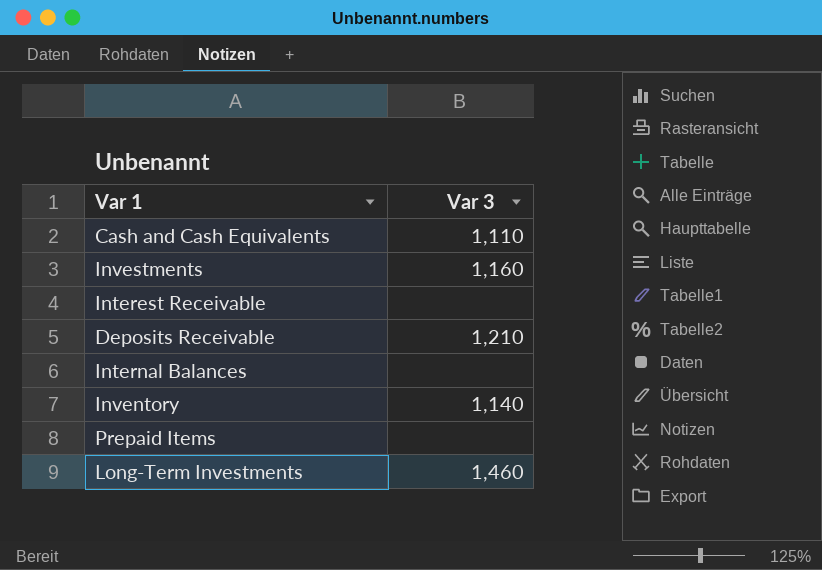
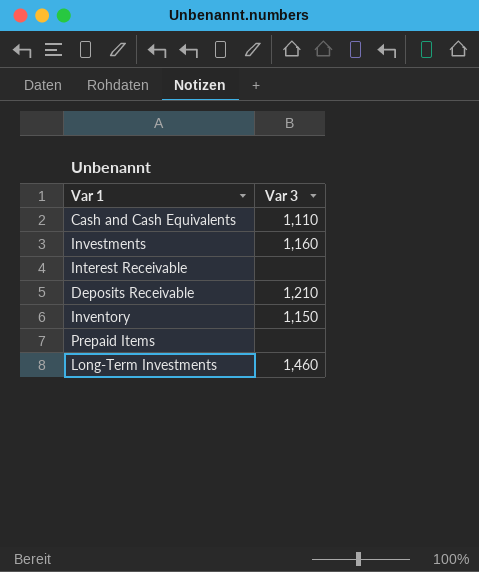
row Internal Balances: none -> none
Inventory | Var 3: 1,140 -> 1,150

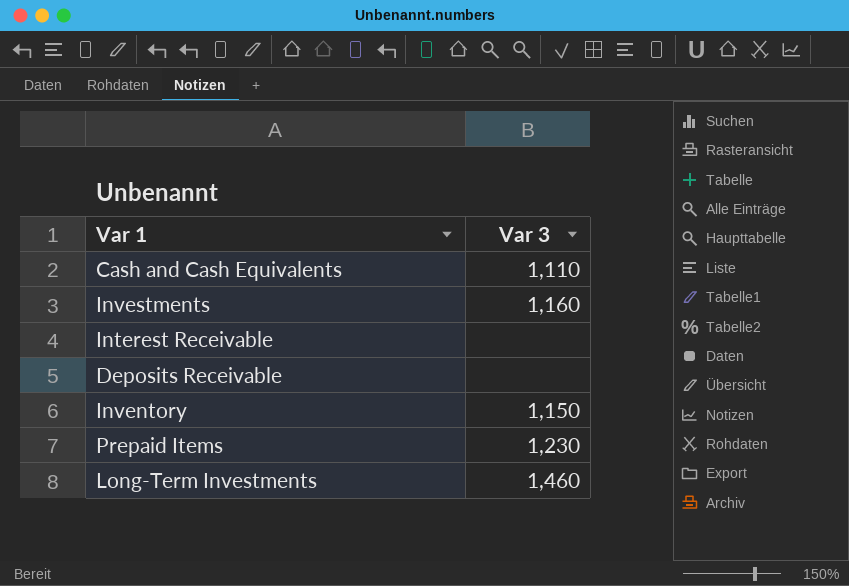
Deposits Receivable | Var 3: 1,210 -> none
Prepaid Items | Var 3: none -> 1,230

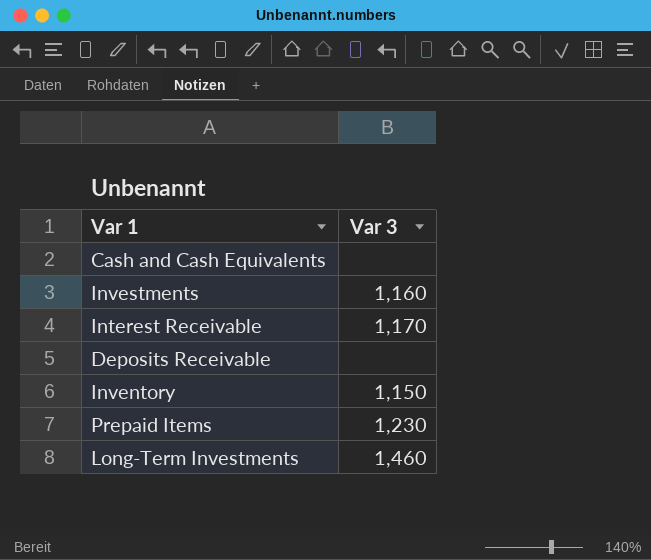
Cash and Cash Equivalents | Var 3: 1,110 -> none
Interest Receivable | Var 3: none -> 1,170

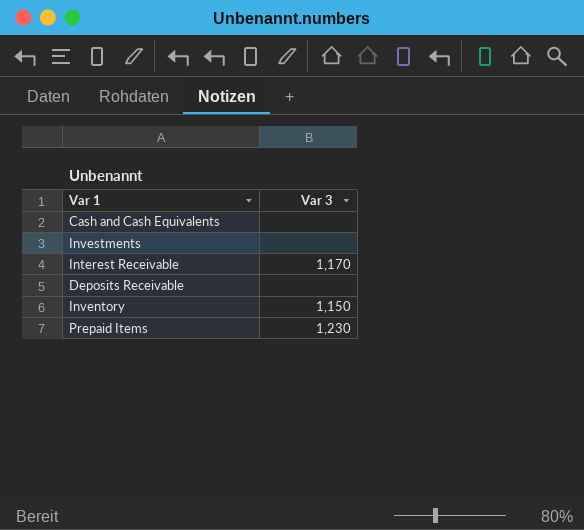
row Long-Term Investments: 1,460 -> none
Investments | Var 3: 1,160 -> none

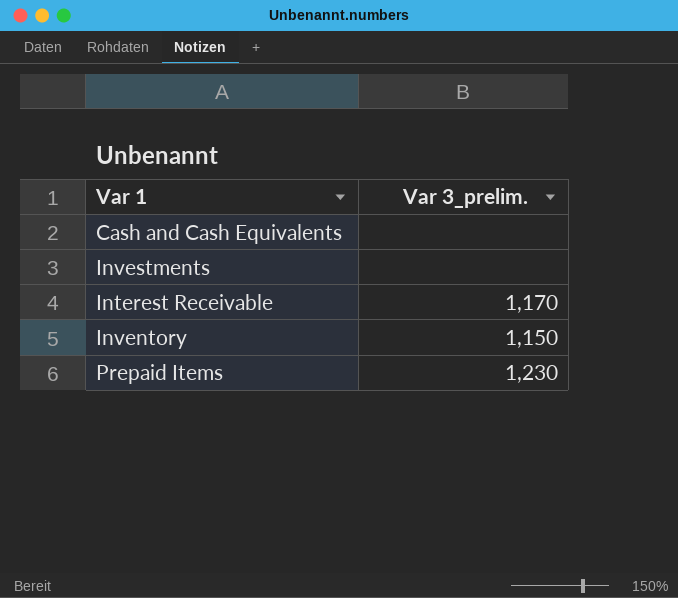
column name: Var 3 -> Var 3_prelim.
row Deposits Receivable: none -> none

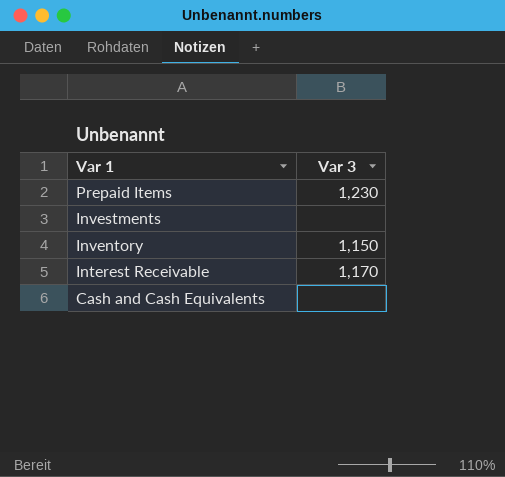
row order: none -> Var 1 descending
column name: Var 3_prelim. -> Var 3

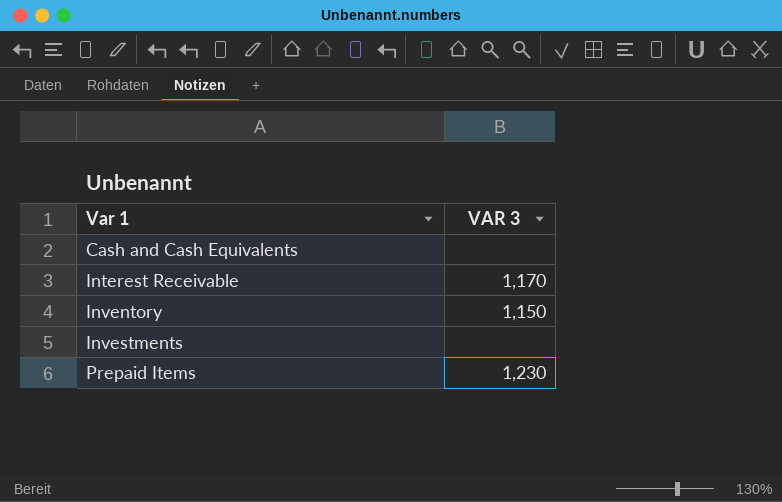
row order: Var 1 descending -> Var 1 ascending
column name: Var 3 -> VAR 3

